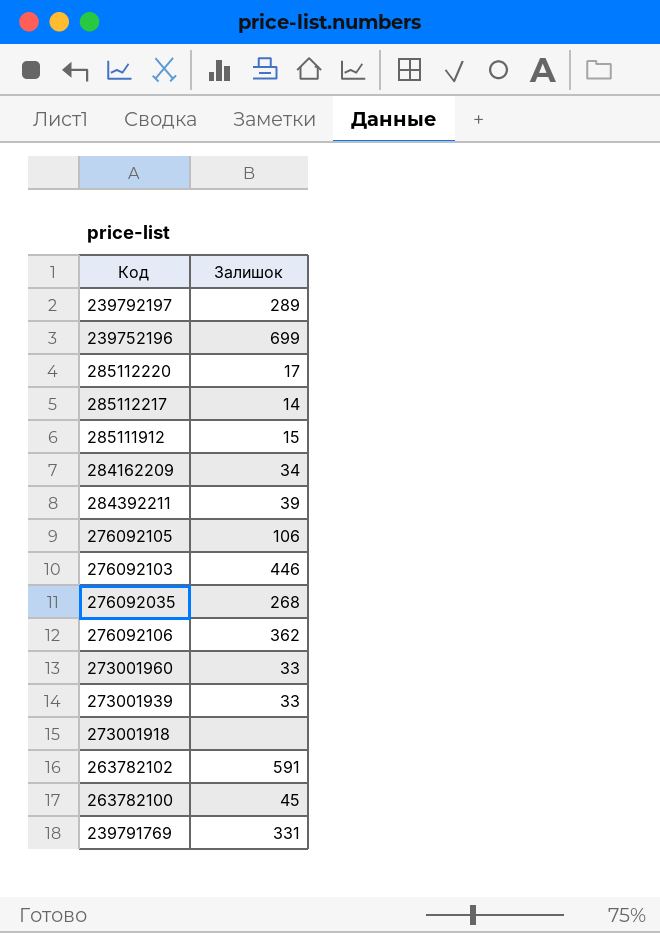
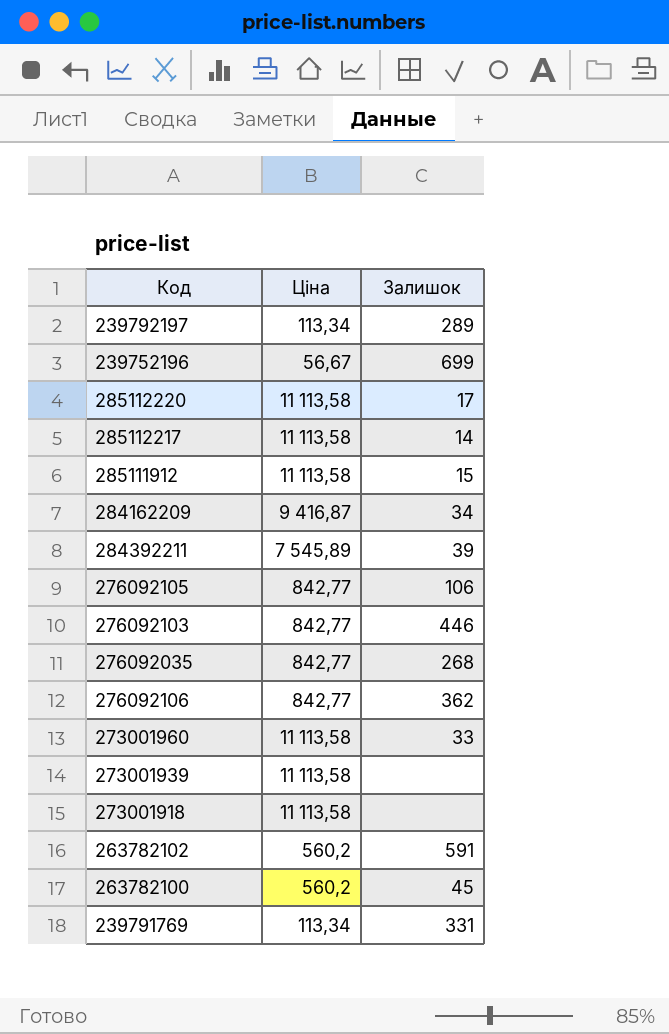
column Ціна | position: none -> 2
273001939 | Залишок: 33 -> none

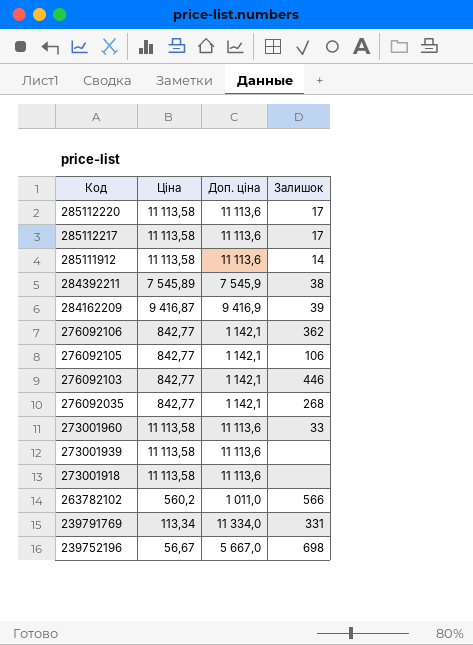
row order: none -> Код descending
column Доп. ціна | position: none -> 3
row 239792197: 113,34 | 289 -> none
row 263782100: 560,2 | 45 -> none
285112217 | Залишок: 14 -> 17
285111912 | Залишок: 15 -> 14
284392211 | Залишок: 39 -> 38
284162209 | Залишок: 34 -> 39
263782102 | Залишок: 591 -> 566
239752196 | Залишок: 699 -> 698

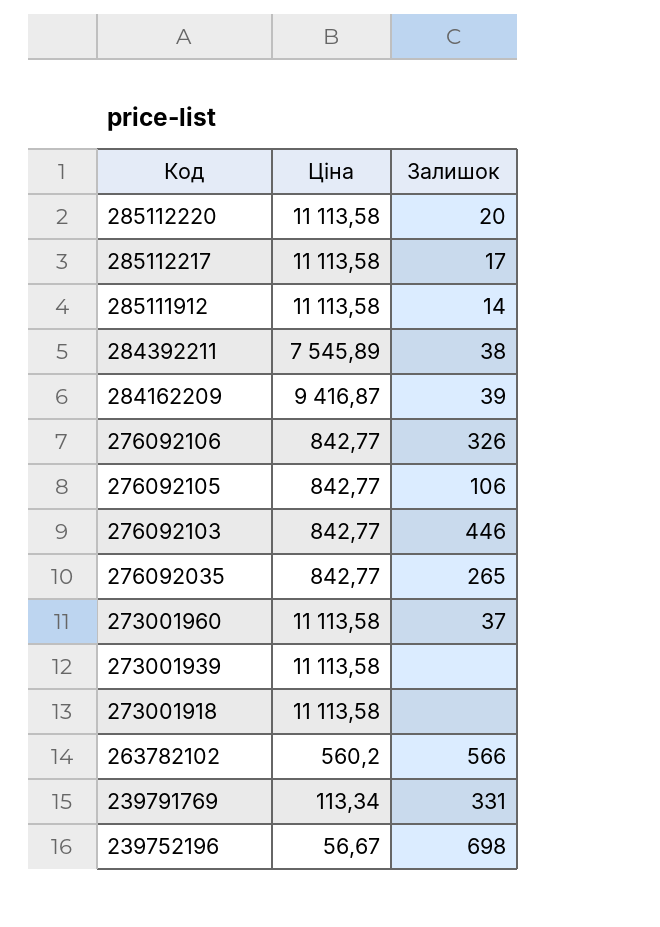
column Доп. ціна | position: 3 -> none
285112220 | Залишок: 17 -> 20
276092106 | Залишок: 362 -> 326
276092035 | Залишок: 268 -> 265
273001960 | Залишок: 33 -> 37

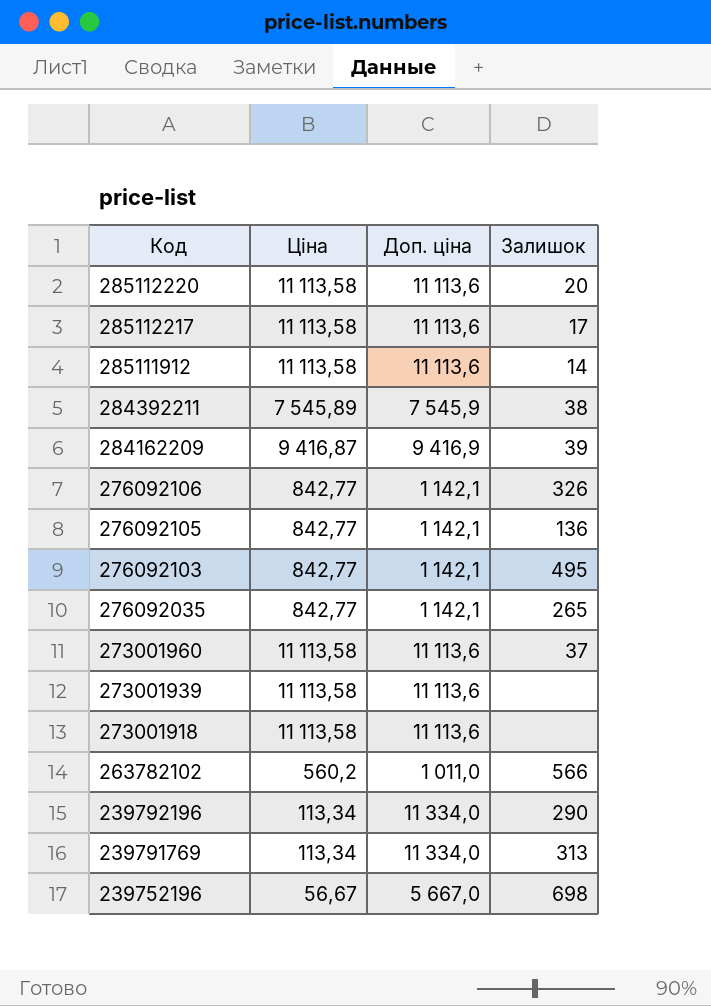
column Доп. ціна | position: none -> 3
276092105 | Залишок: 106 -> 136
276092103 | Залишок: 446 -> 495
row 239792196: none -> 113,34 | 11 334,0 | 290
239791769 | Залишок: 331 -> 313

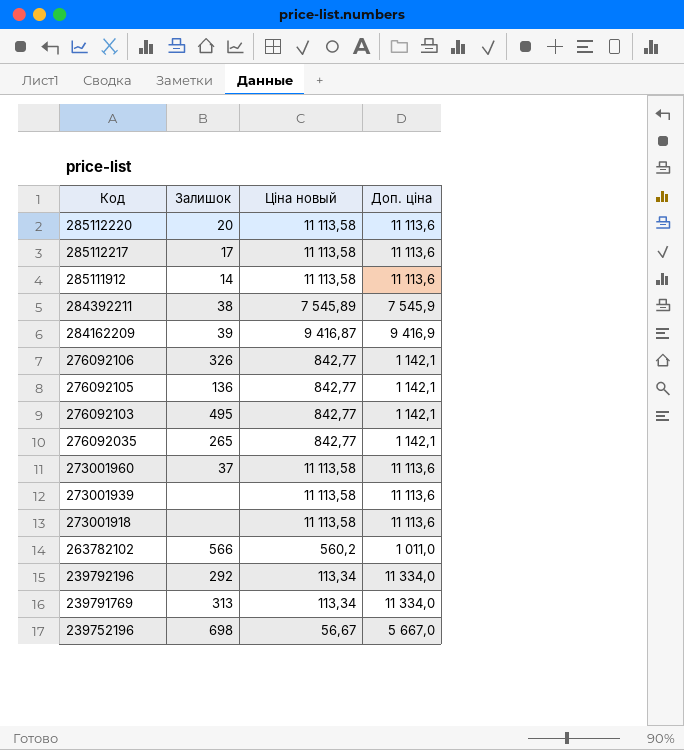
column Залишок | position: 4 -> 2
column name: Ціна -> Ціна новый
239792196 | Залишок: 290 -> 292

